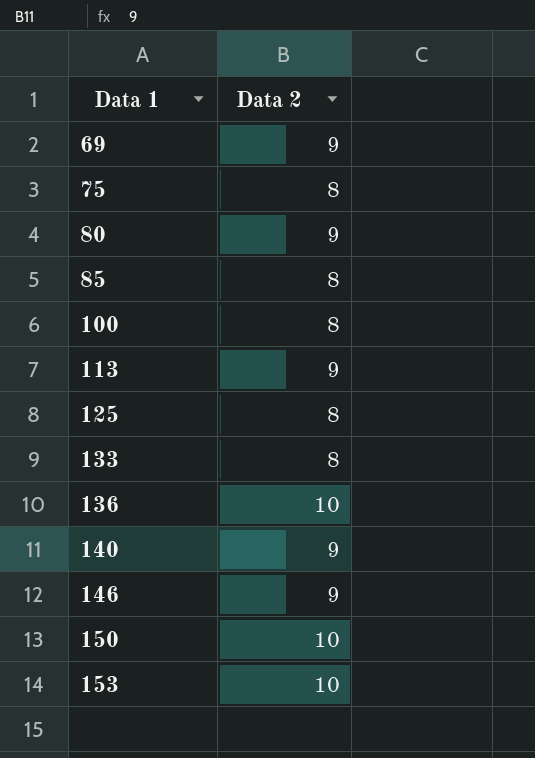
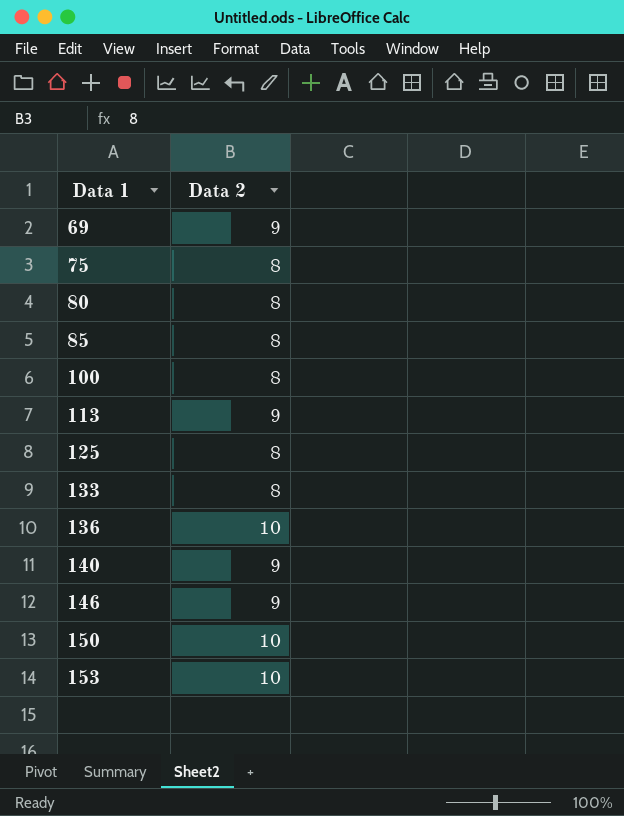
80 | Data 2: 9 -> 8

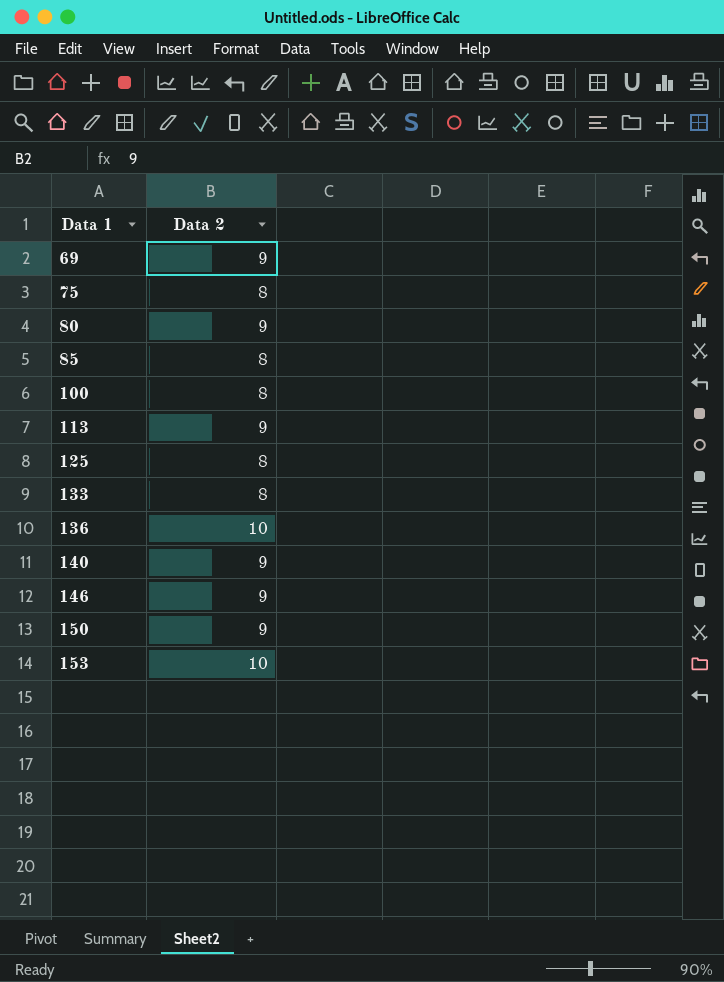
80 | Data 2: 8 -> 9
150 | Data 2: 10 -> 9

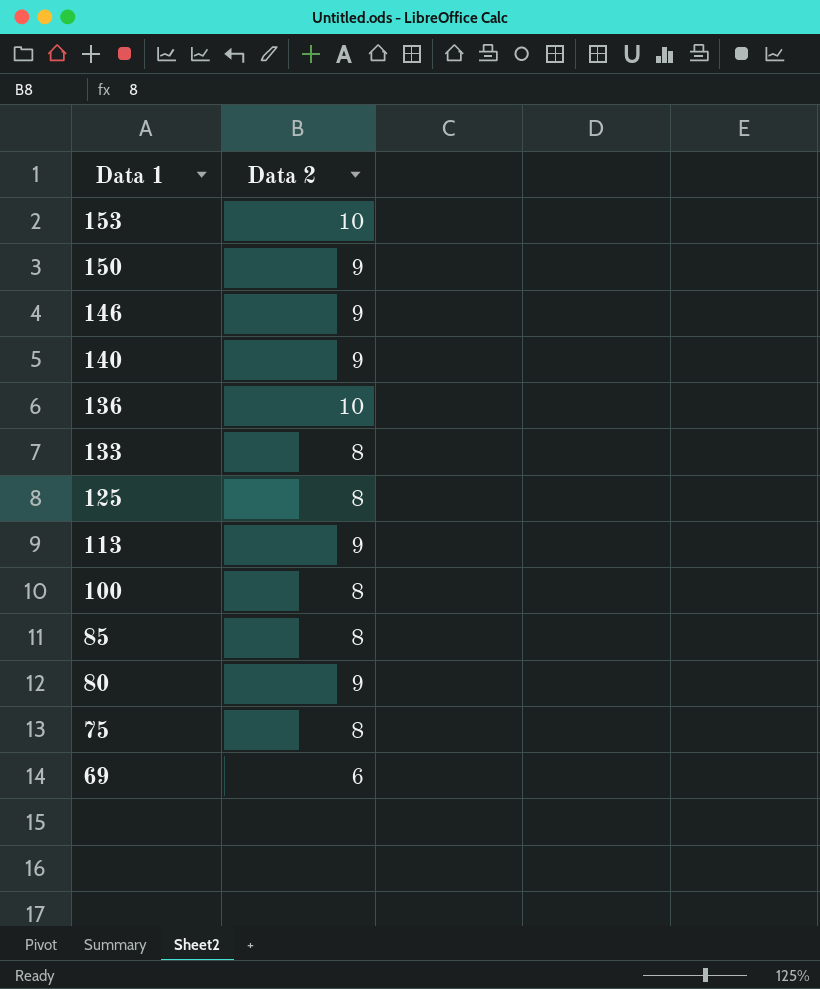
row order: Data 1 ascending -> Data 1 descending
69 | Data 2: 9 -> 6

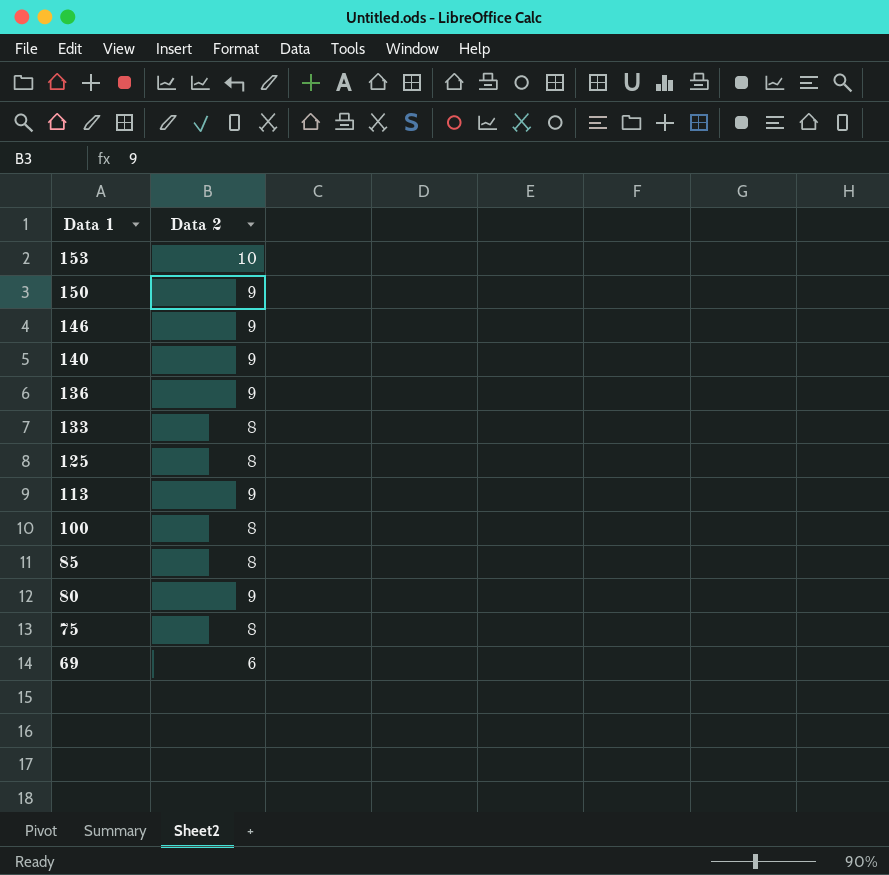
136 | Data 2: 10 -> 9

